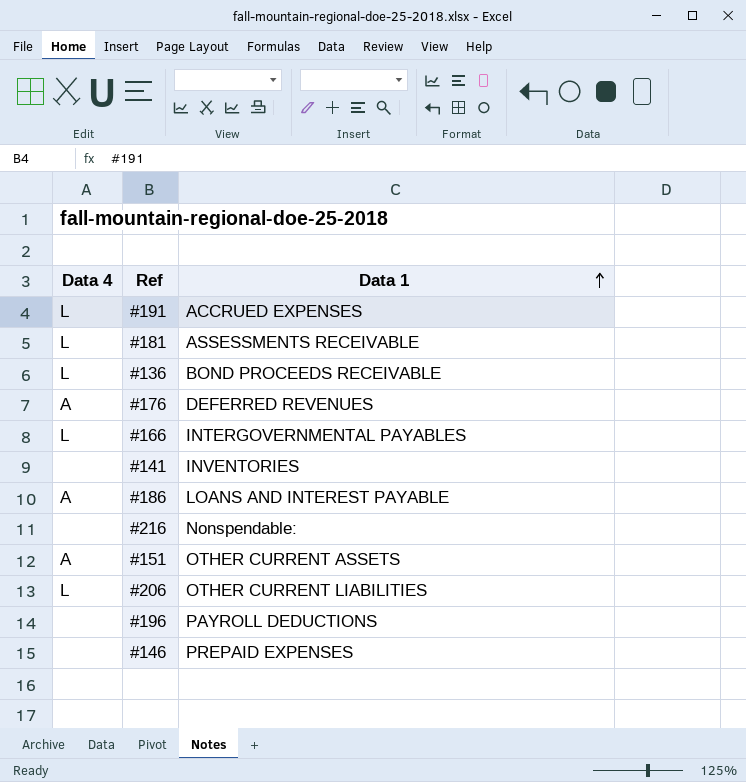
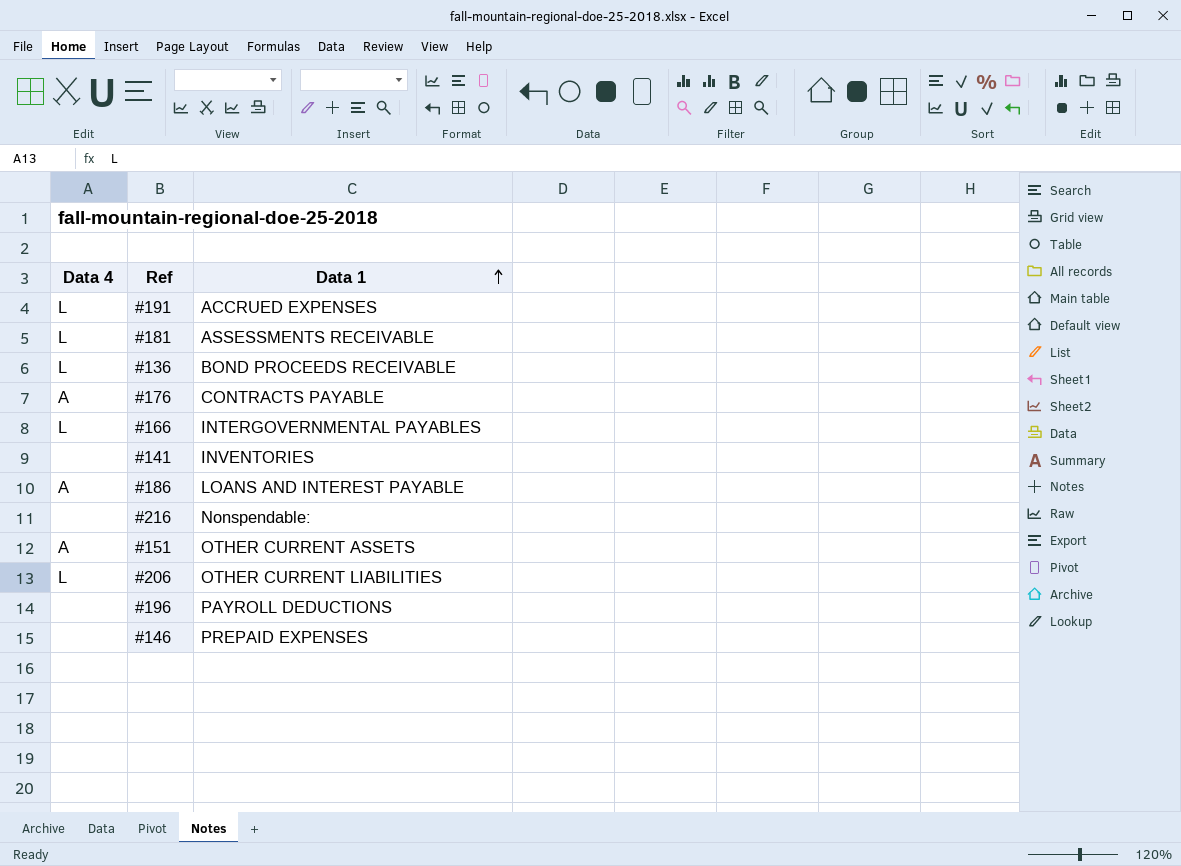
#176 | Data 1: DEFERRED REVENUES -> CONTRACTS PAYABLE

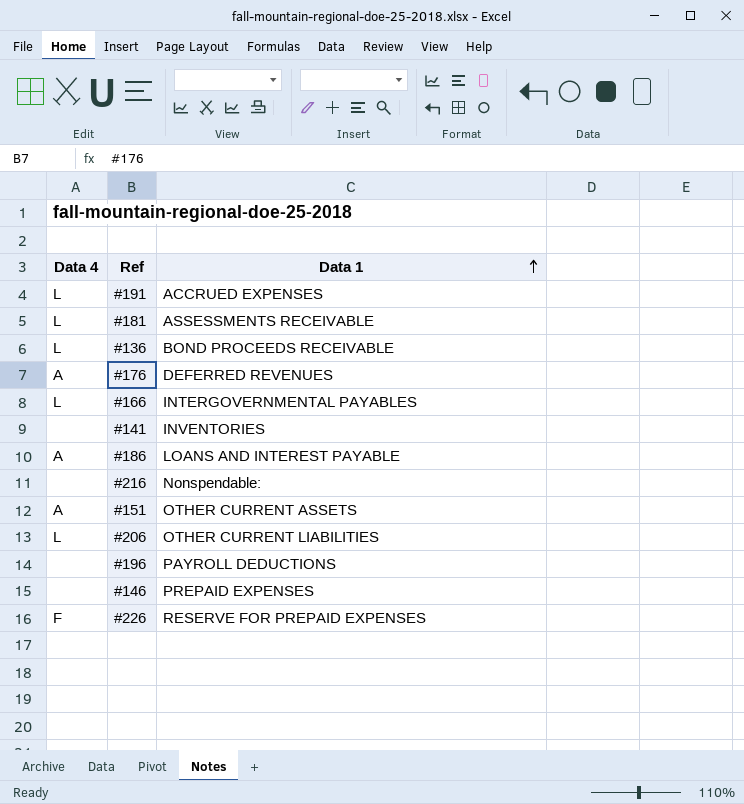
#176 | Data 1: CONTRACTS PAYABLE -> DEFERRED REVENUES
row #226: none -> F | RESERVE FOR PREPAID EXPENSES

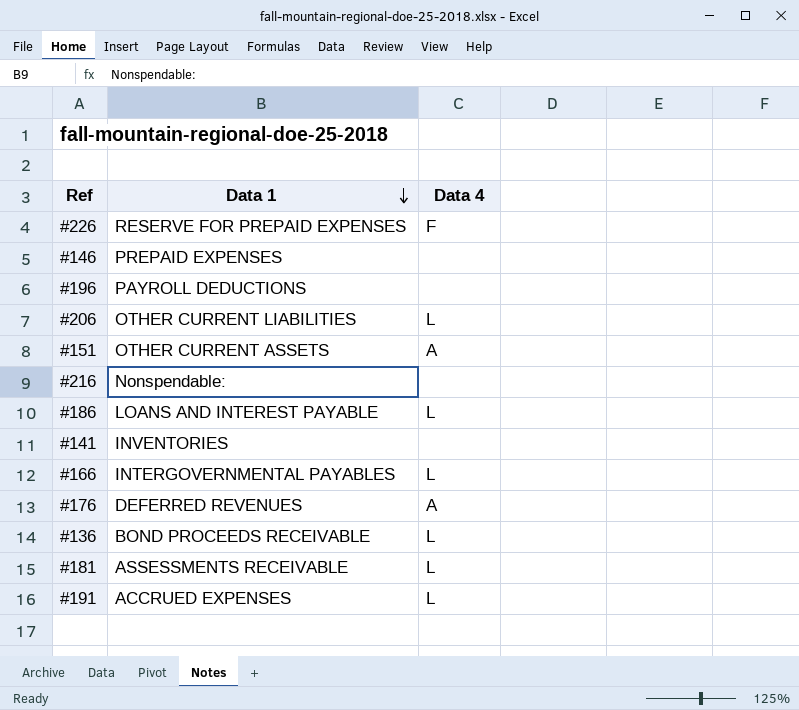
row order: Data 1 ascending -> Data 1 descending
column Data 4 | position: 1 -> 3
#186 | Data 4: A -> L

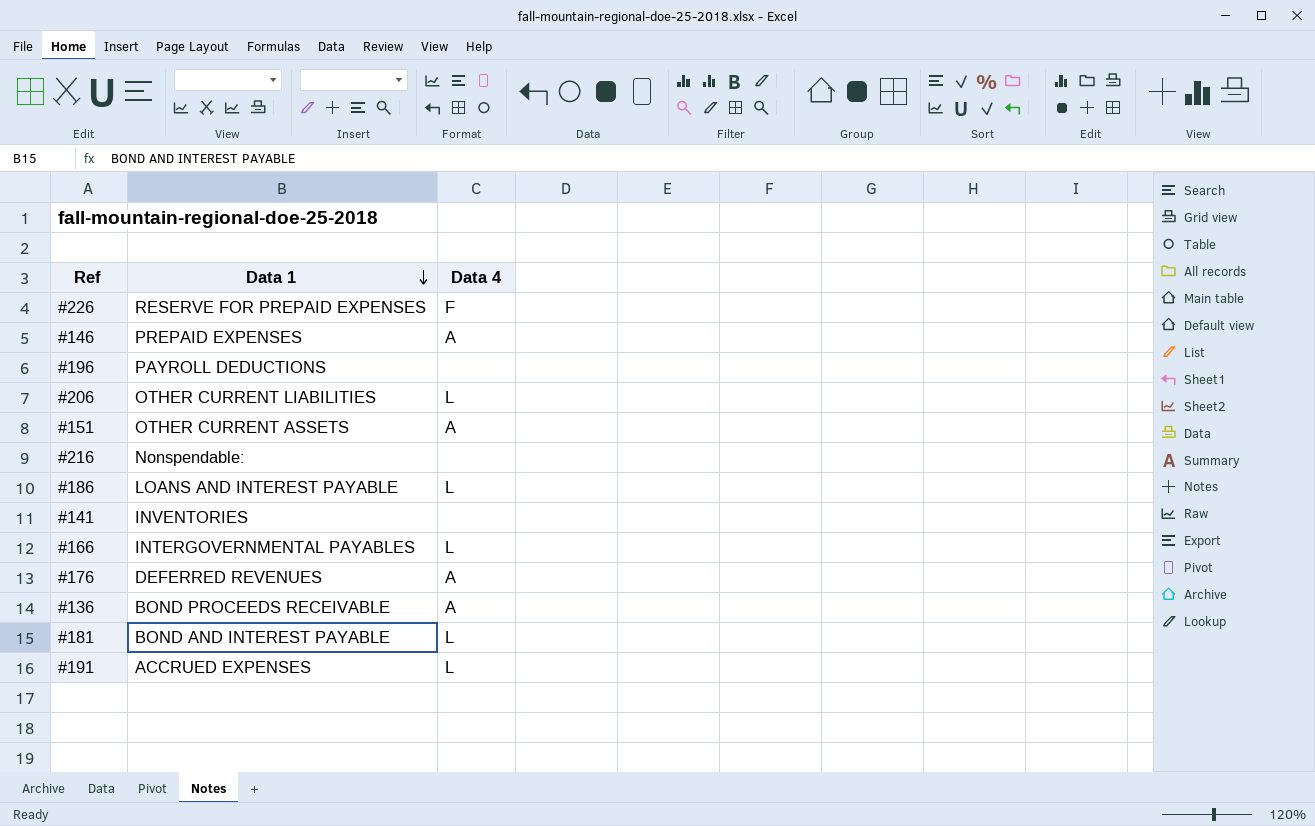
#146 | Data 4: none -> A
#136 | Data 4: L -> A
#181 | Data 1: ASSESSMENTS RECEIVABLE -> BOND AND INTEREST PAYABLE

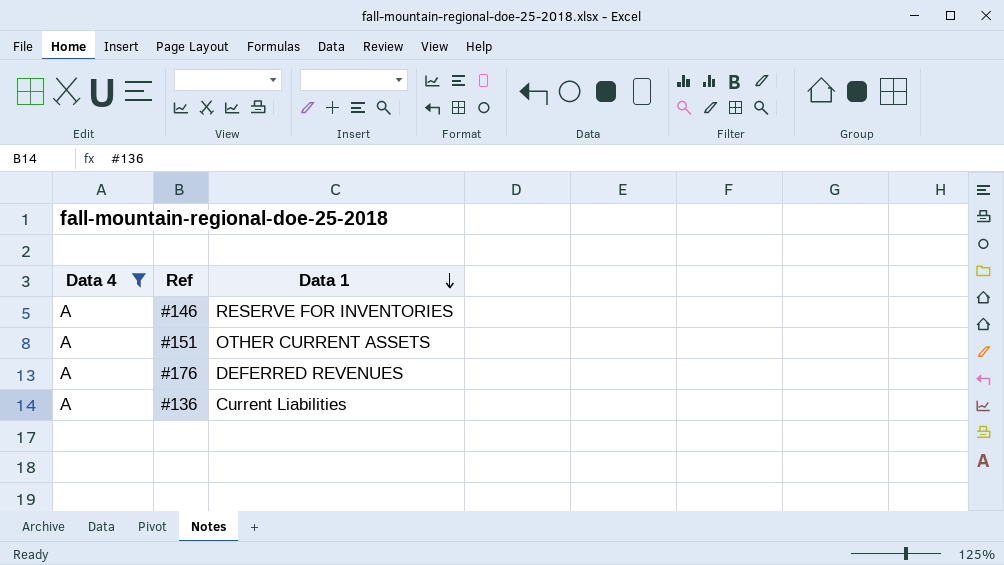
filter: none -> Data 4 = A
column Data 4 | position: 3 -> 1
#146 | Data 1: PREPAID EXPENSES -> RESERVE FOR INVENTORIES
#136 | Data 1: BOND PROCEEDS RECEIVABLE -> Current Liabilities

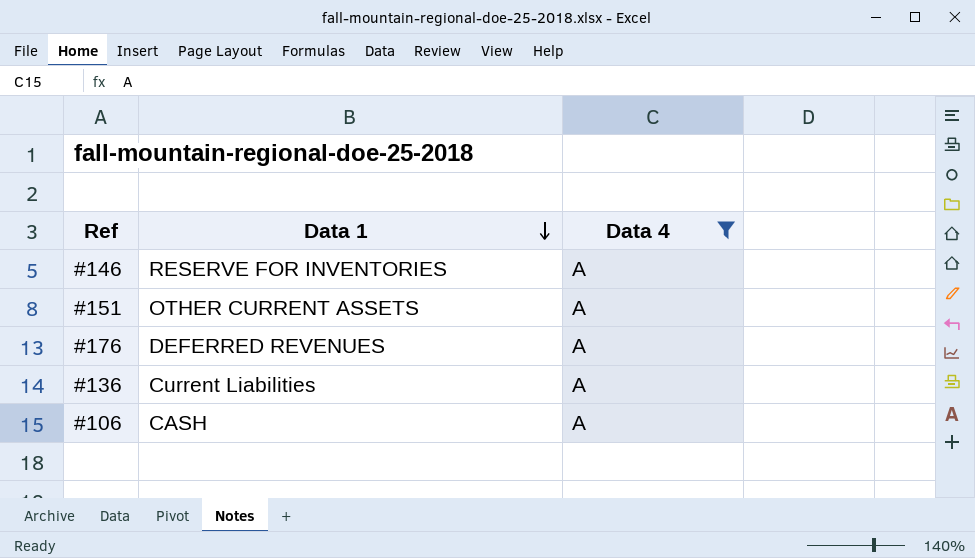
column Data 4 | position: 1 -> 3
row #106: none -> CASH | A

